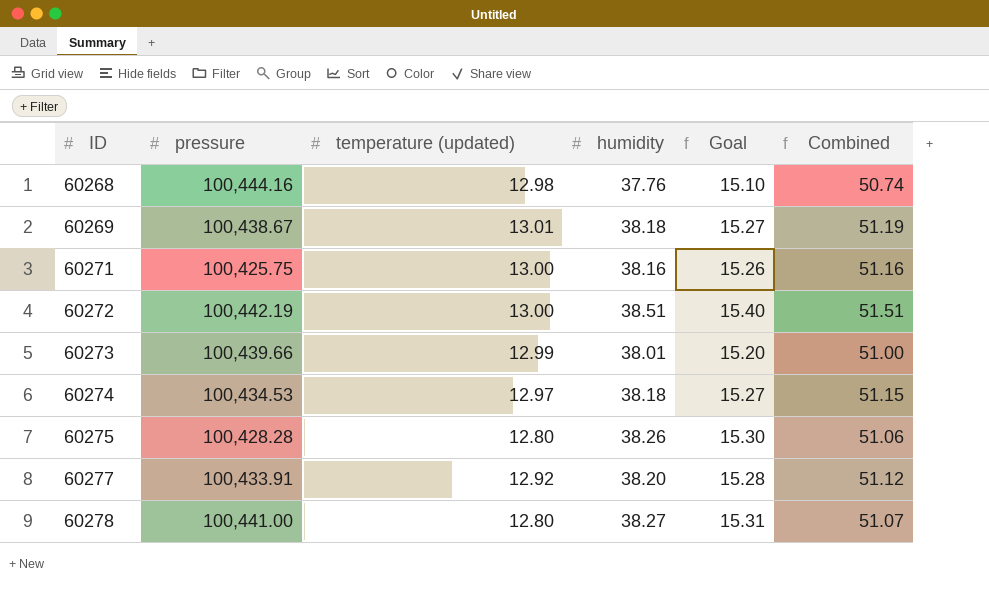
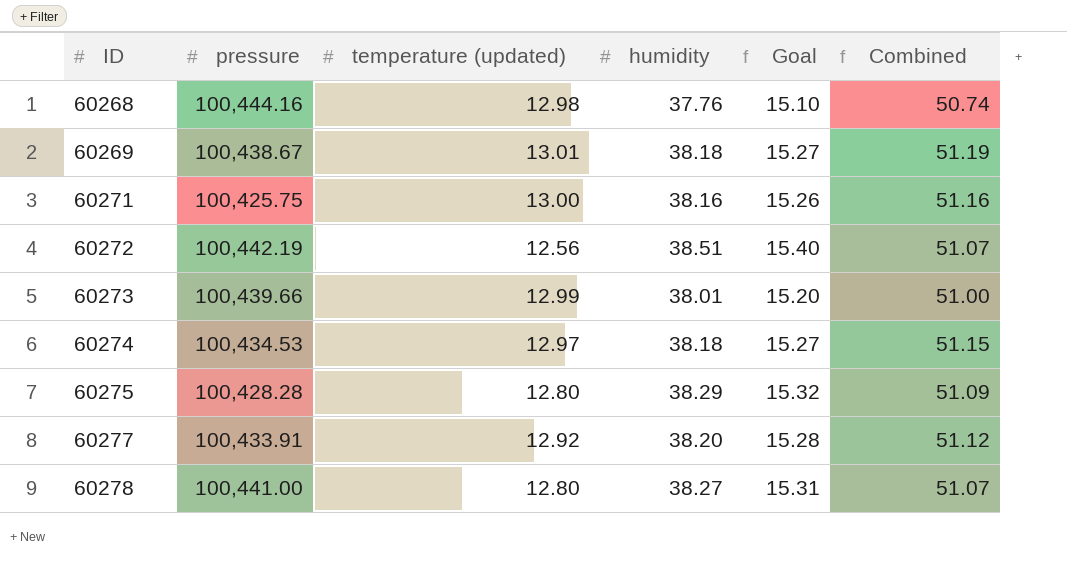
60272 | temperature (updated): 13.00 -> 12.56
60272 | Combined: 51.51 -> 51.07
60275 | humidity: 38.26 -> 38.29
60275 | Goal: 15.30 -> 15.32
60275 | Combined: 51.06 -> 51.09

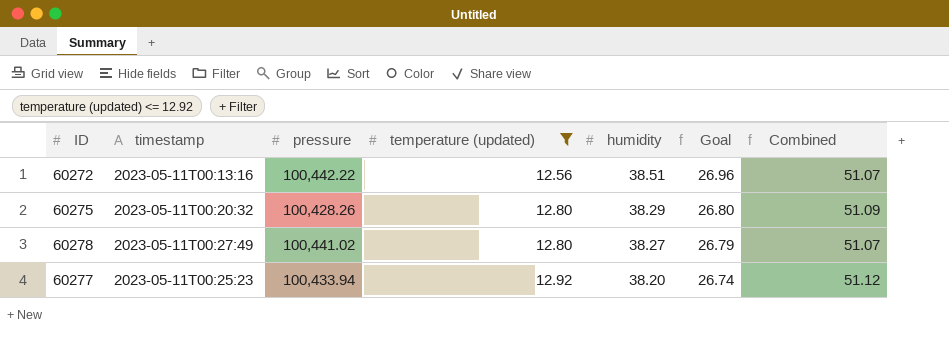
filter: none -> temperature (updated) <= 12.92
row order: ID ascending -> temperature (updated) ascending
column timestamp | position: none -> 2
column Goal | formula: [humidity] * 0.4 -> [humidity] * 0.7
60272 | pressure: 100,442.19 -> 100,442.22
60275 | pressure: 100,428.28 -> 100,428.26
60278 | pressure: 100,441.00 -> 100,441.02
60277 | pressure: 100,433.91 -> 100,433.94

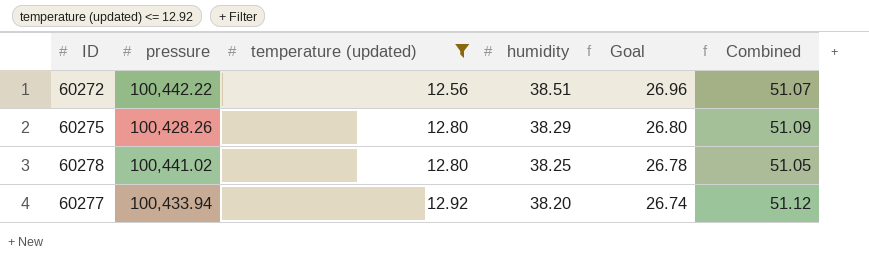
column timestamp | position: 2 -> none
60278 | humidity: 38.27 -> 38.25
60278 | Goal: 26.79 -> 26.78
60278 | Combined: 51.07 -> 51.05

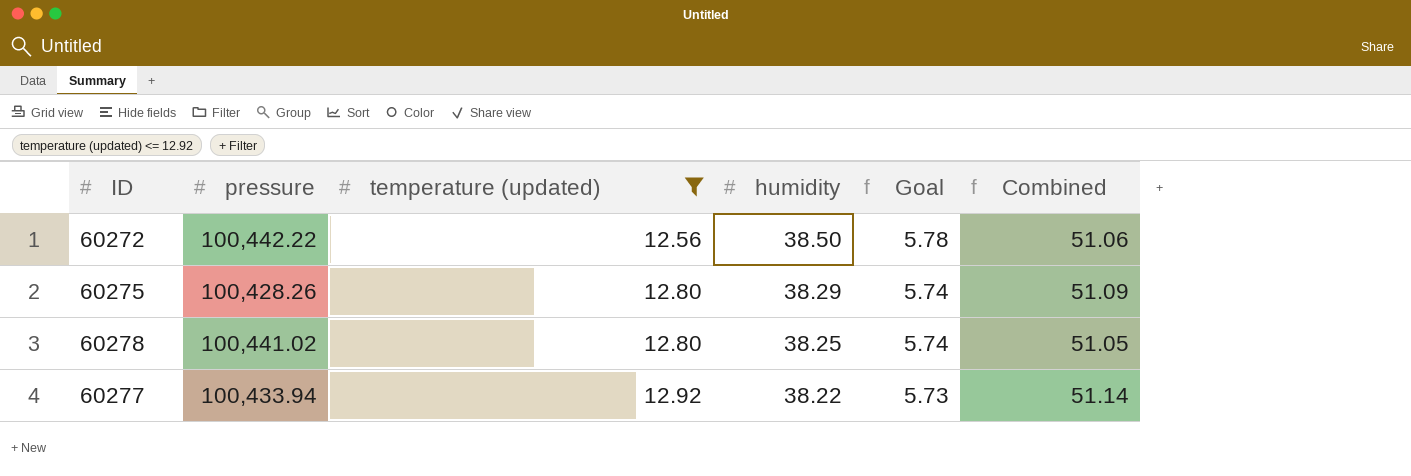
column Goal | formula: [humidity] * 0.7 -> [humidity] * 0.15
60272 | humidity: 38.51 -> 38.50
60272 | Combined: 51.07 -> 51.06
60277 | humidity: 38.20 -> 38.22
60277 | Combined: 51.12 -> 51.14

